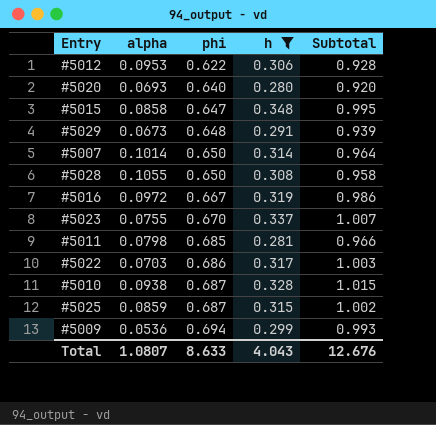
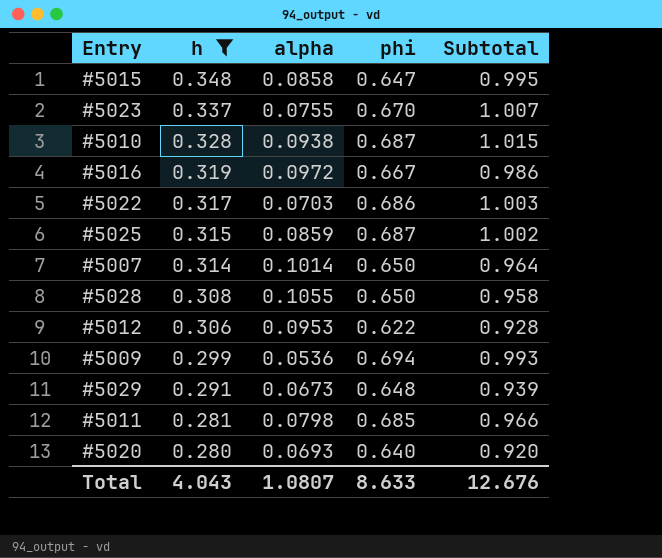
row order: phi ascending -> h descending
column h | position: 4 -> 2

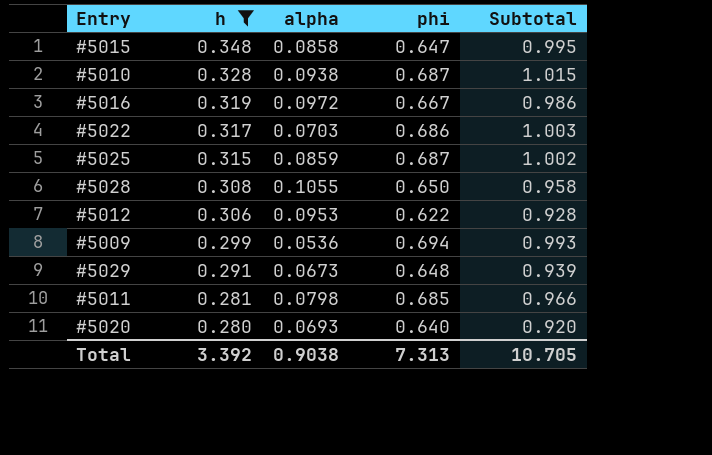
row #5023: 0.337 | 0.0755 | 0.670 | 1.007 -> none
row #5007: 0.314 | 0.1014 | 0.650 | 0.964 -> none
Total | h: 4.043 -> 3.392
Total | alpha: 1.0807 -> 0.9038
Total | phi: 8.633 -> 7.313
Total | Subtotal: 12.676 -> 10.705

